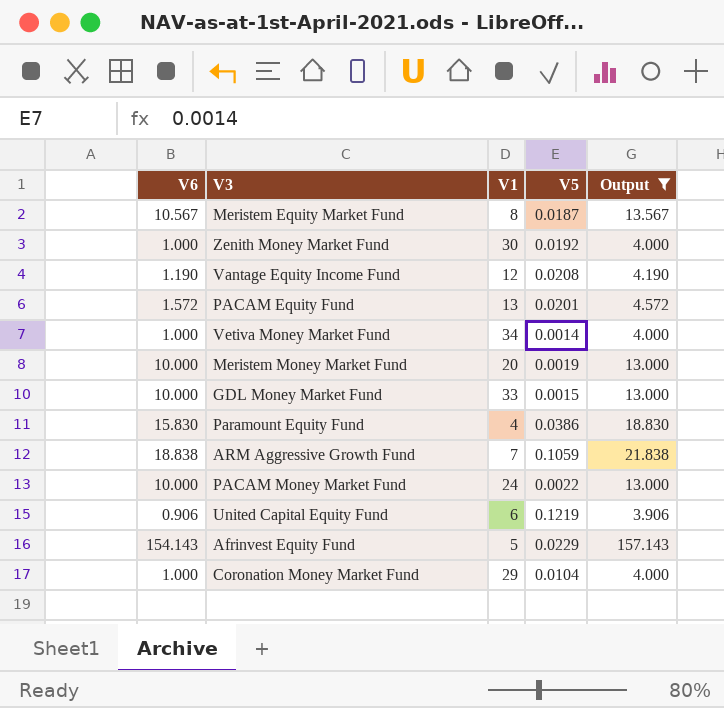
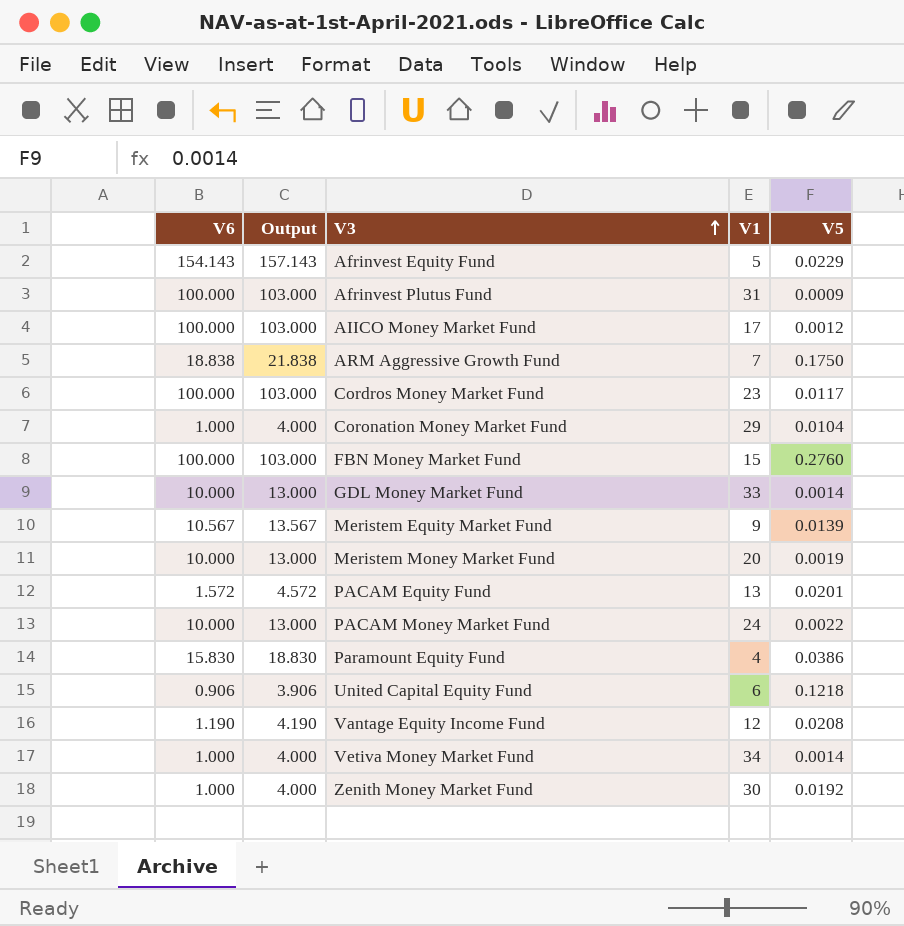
filter: Output != 103.000 -> none
row order: none -> V3 ascending
column Output | position: 5 -> 2
ARM Aggressive Growth Fund | V5: 0.1059 -> 0.1750
GDL Money Market Fund | V5: 0.0015 -> 0.0014
Meristem Equity Market Fund | V1: 8 -> 9
Meristem Equity Market Fund | V5: 0.0187 -> 0.0139
United Capital Equity Fund | V5: 0.1219 -> 0.1218

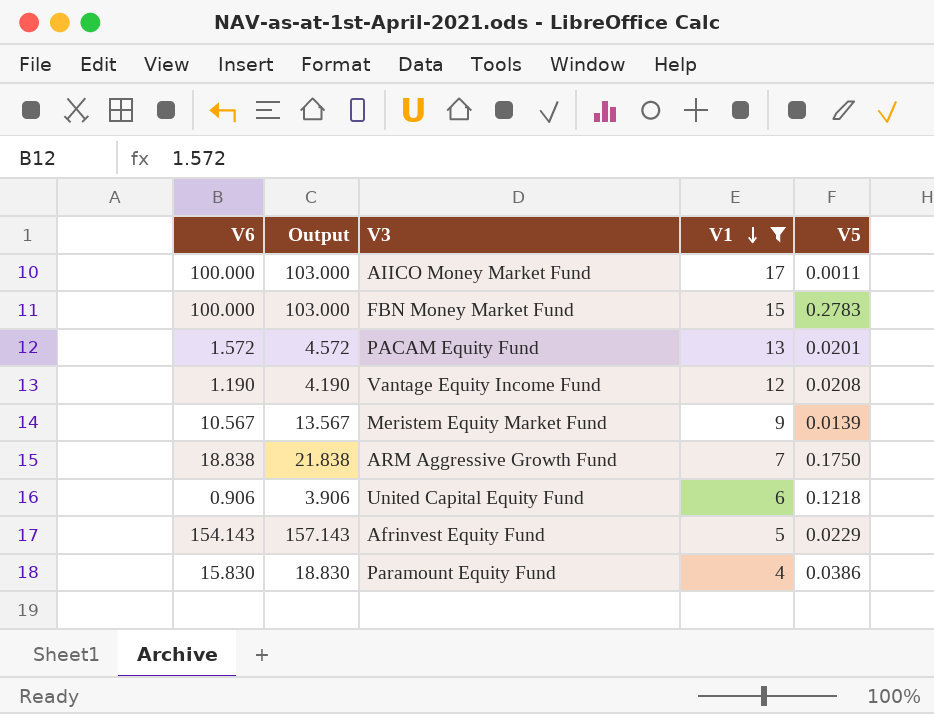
filter: none -> V1 <= 17
row order: V3 ascending -> V1 descending
AIICO Money Market Fund | V5: 0.0012 -> 0.0011
FBN Money Market Fund | V5: 0.2760 -> 0.2783

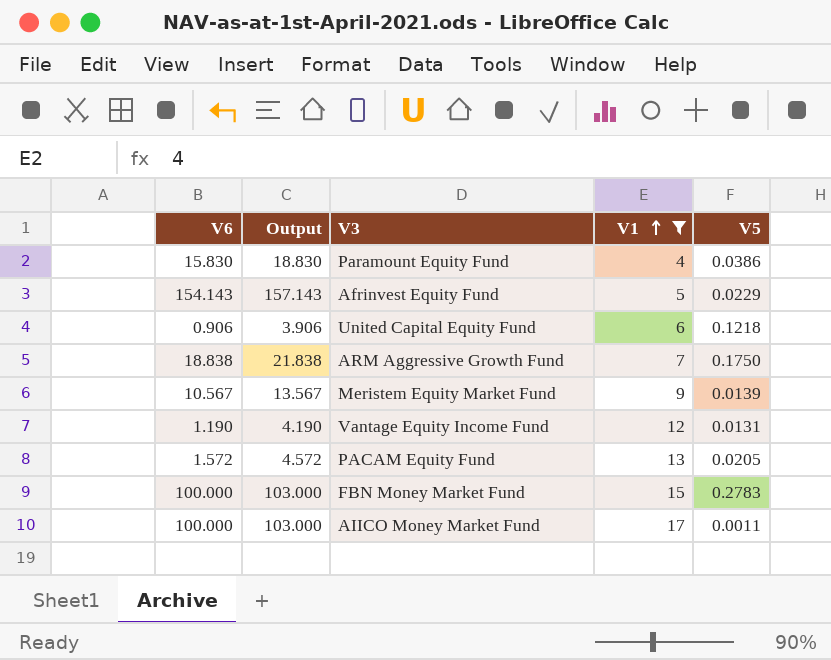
row order: V1 descending -> V1 ascending
Vantage Equity Income Fund | V5: 0.0208 -> 0.0131
PACAM Equity Fund | V5: 0.0201 -> 0.0205

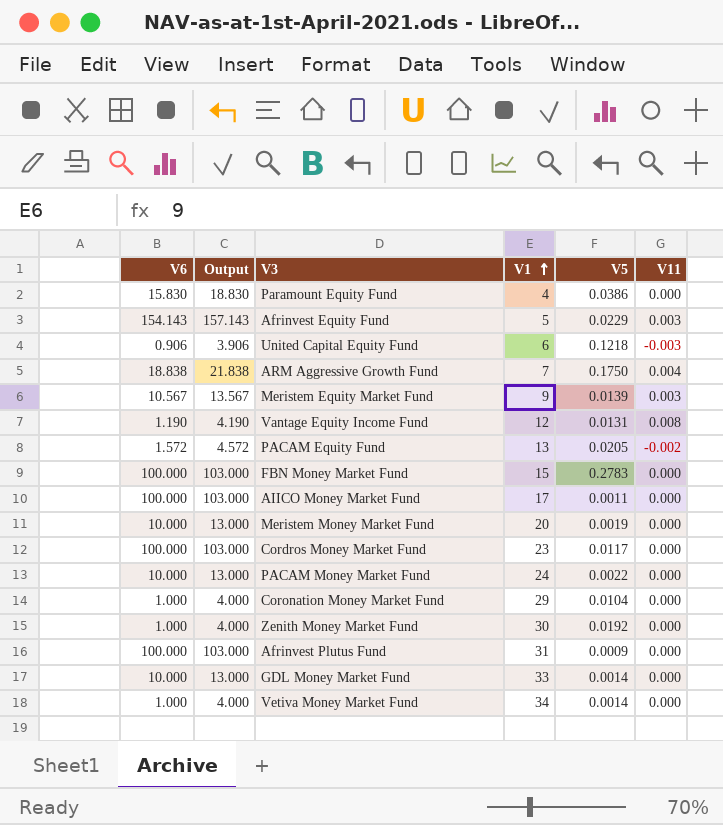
filter: V1 <= 17 -> none
column V11 | position: none -> 6

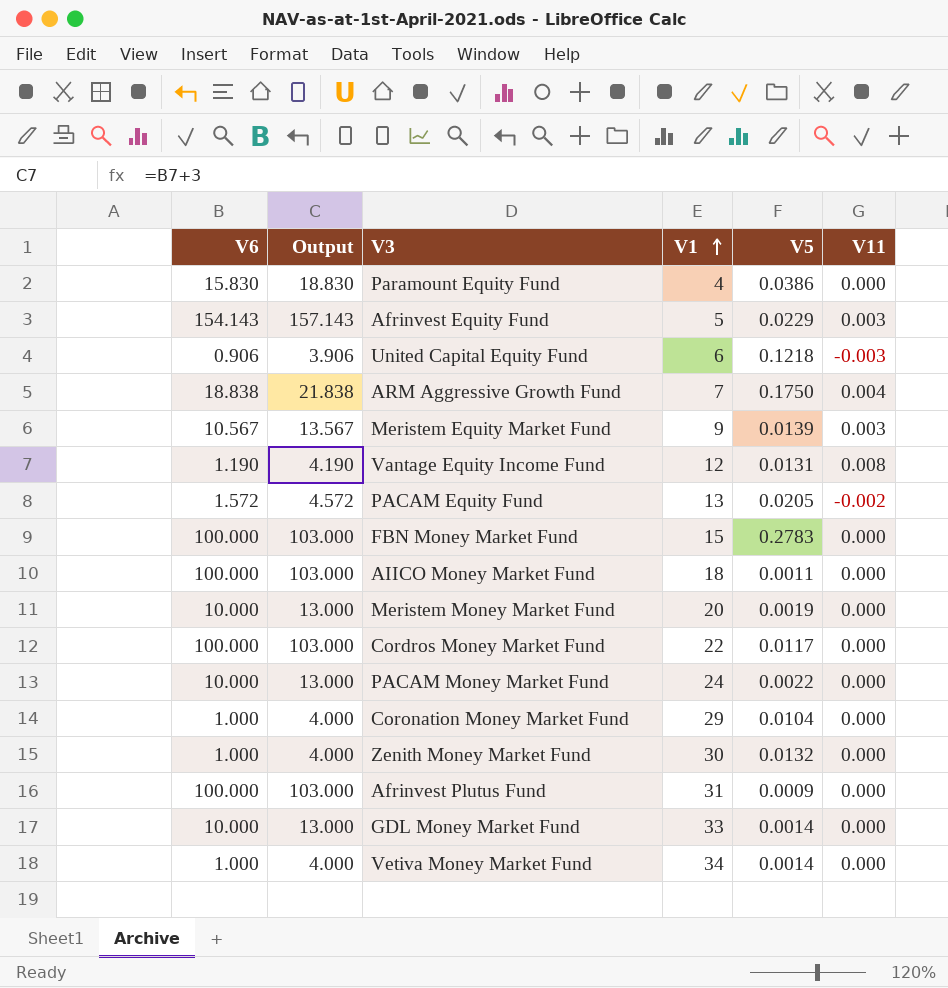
AIICO Money Market Fund | V1: 17 -> 18
Cordros Money Market Fund | V1: 23 -> 22
Zenith Money Market Fund | V5: 0.0192 -> 0.0132

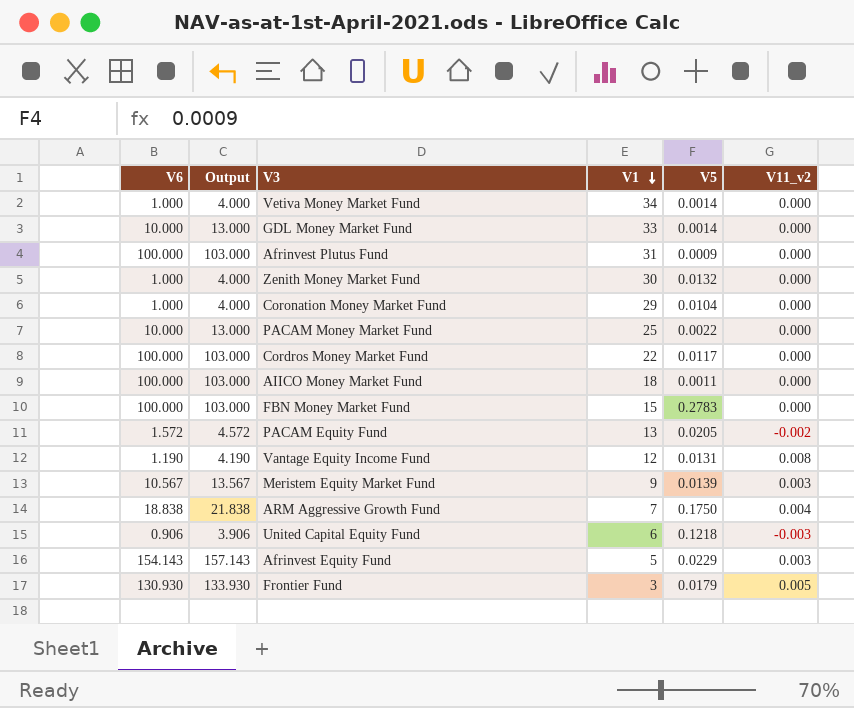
row order: V1 ascending -> V1 descending
column name: V11 -> V11_v2
row Paramount Equity Fund: 15.830 | 18.830 | 4 | 0.0386 | 0.000 -> none
row Meristem Money Market Fund: 10.000 | 13.000 | 20 | 0.0019 | 0.000 -> none
PACAM Money Market Fund | V1: 24 -> 25
row Frontier Fund: none -> 130.930 | 133.930 | 3 | 0.0179 | 0.005

